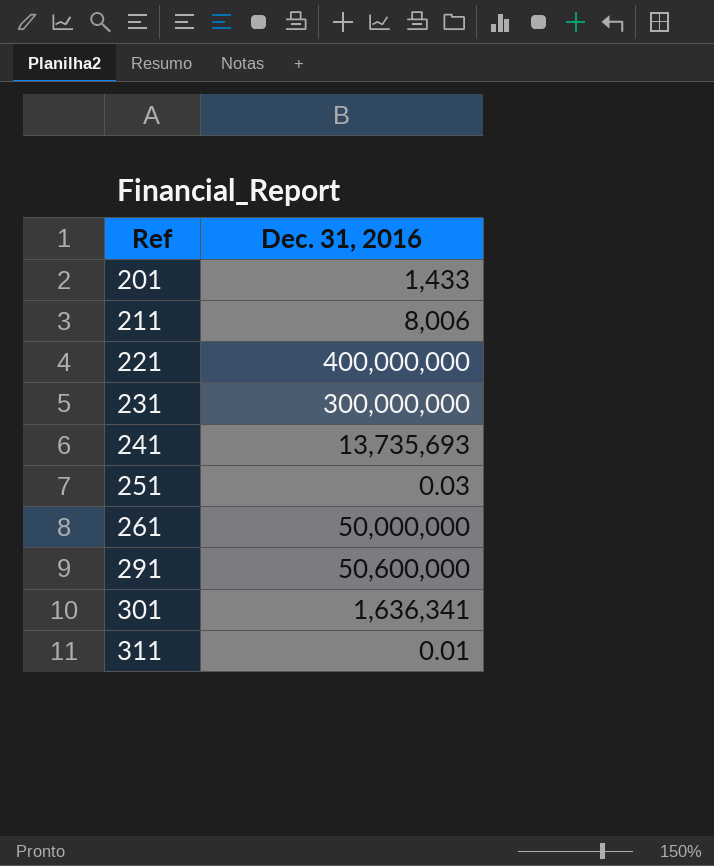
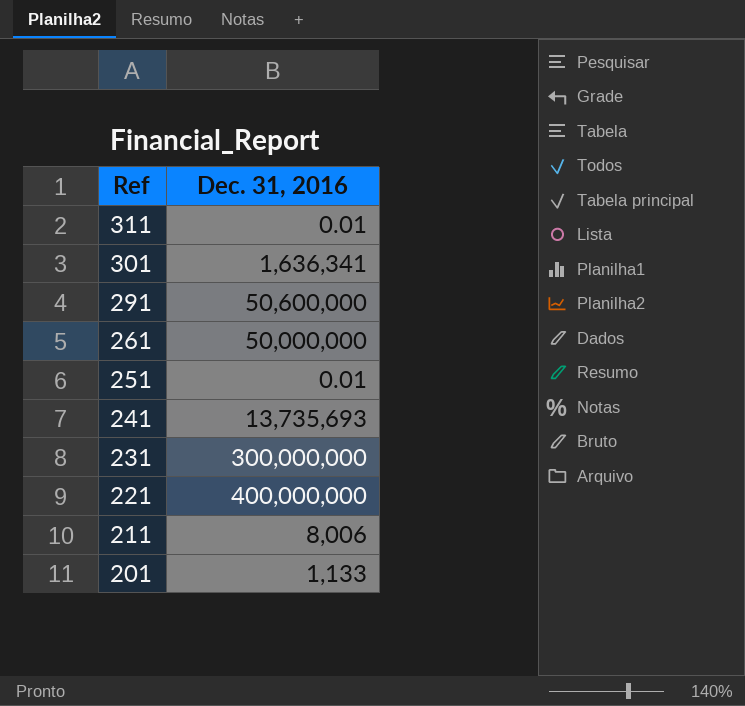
row order: Ref ascending -> Ref descending
251 | Dec. 31, 2016: 0.03 -> 0.01
201 | Dec. 31, 2016: 1,433 -> 1,133

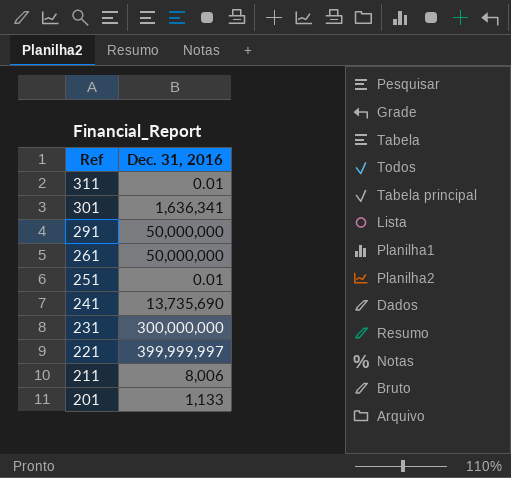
291 | Dec. 31, 2016: 50,600,000 -> 50,000,000
241 | Dec. 31, 2016: 13,735,693 -> 13,735,690
221 | Dec. 31, 2016: 400,000,000 -> 399,999,997

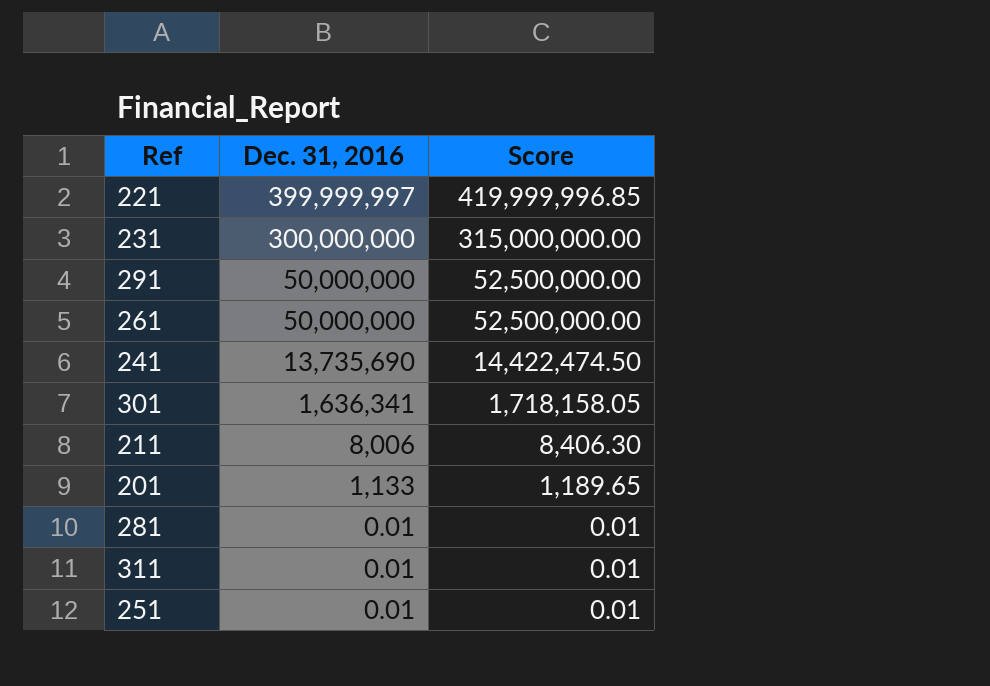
row order: Ref descending -> Dec. 31, 2016 descending
column Score | formula: none -> [Dec. 31, 2016] * 1.05
row 281: none -> 0.01 | 0.01

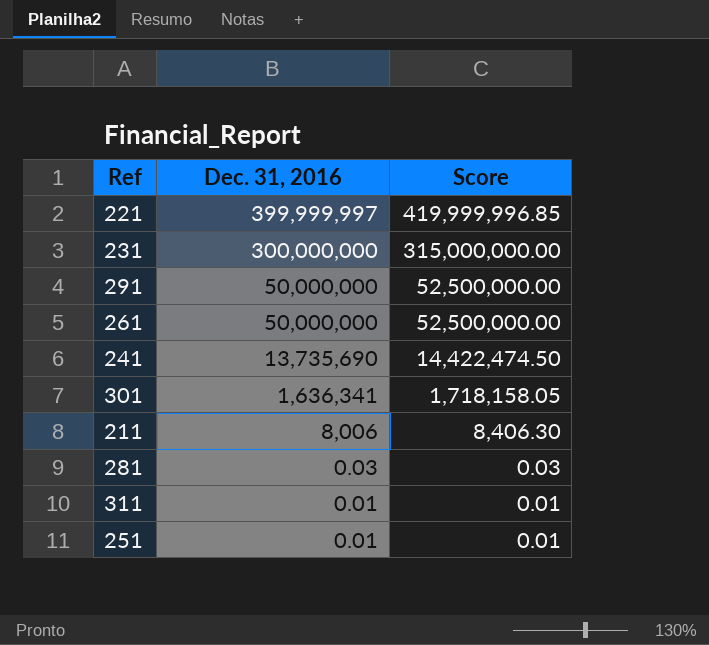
row 201: 1,133 | 1,189.65 -> none
281 | Dec. 31, 2016: 0.01 -> 0.03
281 | Score: 0.01 -> 0.03

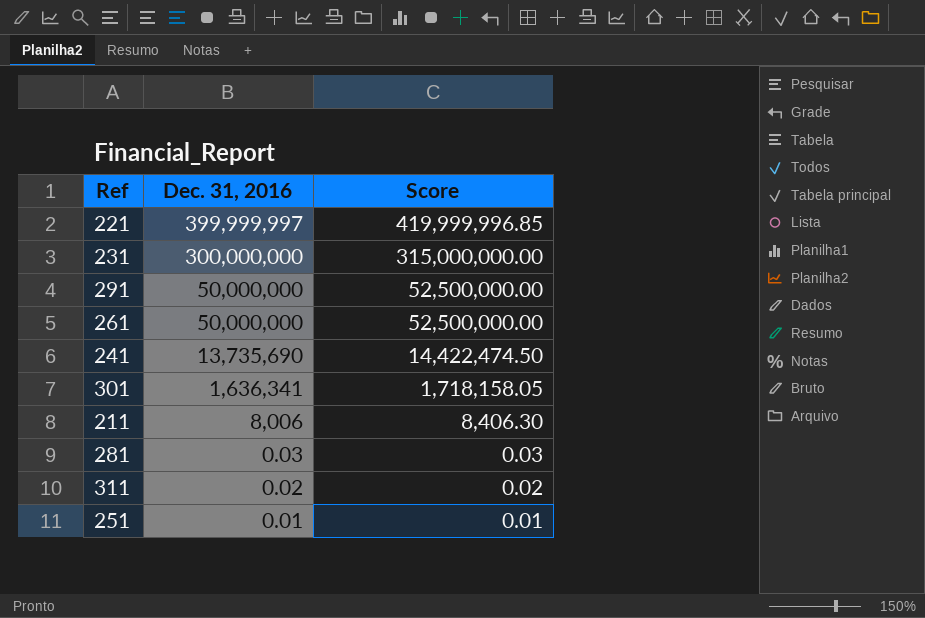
311 | Dec. 31, 2016: 0.01 -> 0.02
311 | Score: 0.01 -> 0.02

